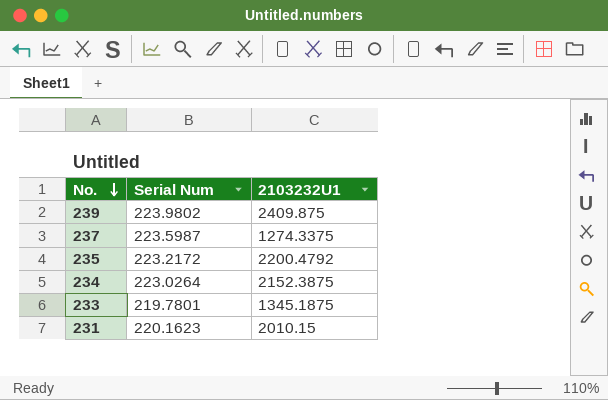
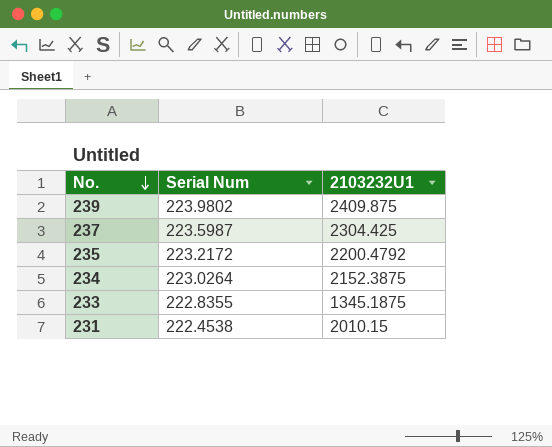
237 | 2103232U1: 1274.3375 -> 2304.425
233 | Serial Num: 219.7801 -> 222.8355
231 | Serial Num: 220.1623 -> 222.4538

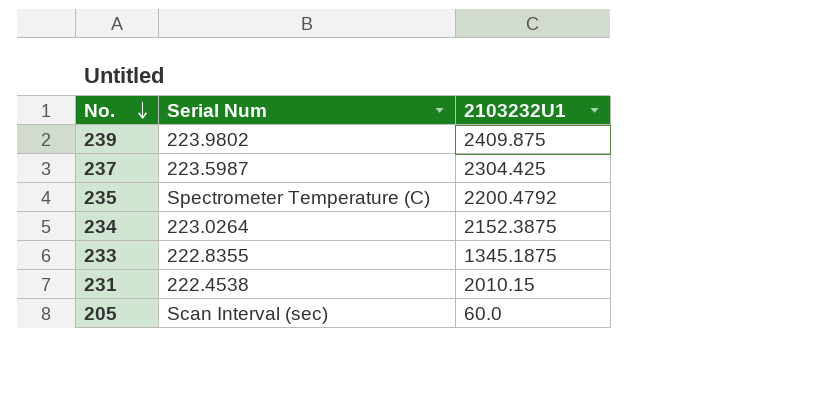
235 | Serial Num: 223.2172 -> Spectrometer Temperature (C)
row 205: none -> Scan Interval (sec) | 60.0

